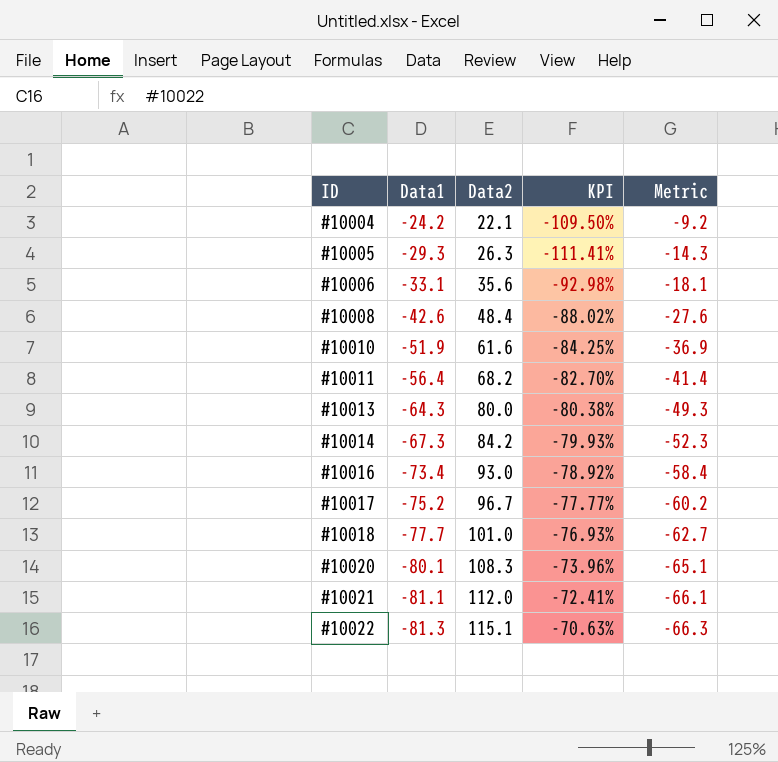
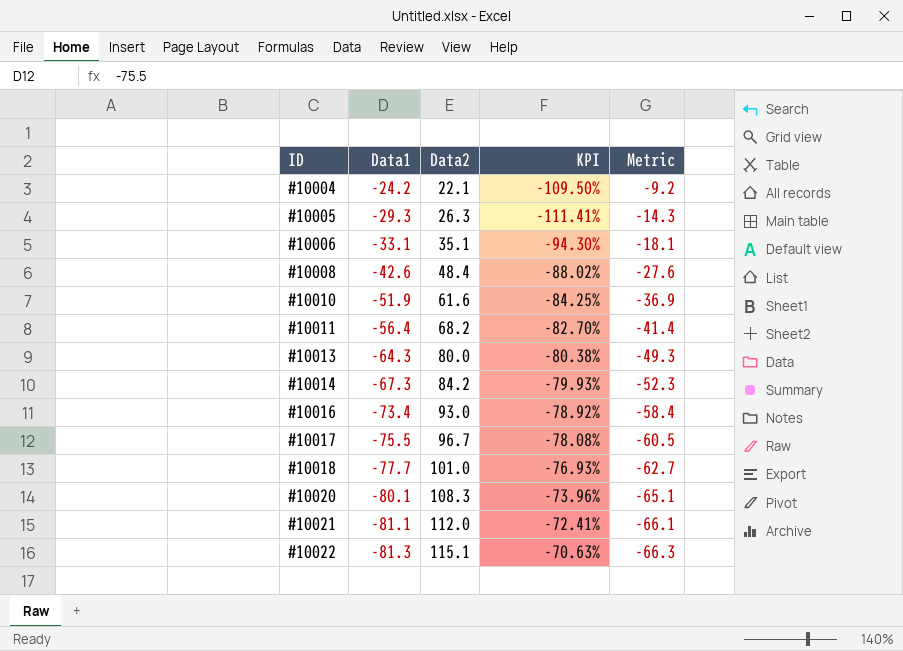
#10006 | Data2: 35.6 -> 35.1
#10006 | KPI: -92.98% -> -94.30%
#10017 | Data1: -75.2 -> -75.5
#10017 | KPI: -77.77% -> -78.08%
#10017 | Metric: -60.2 -> -60.5

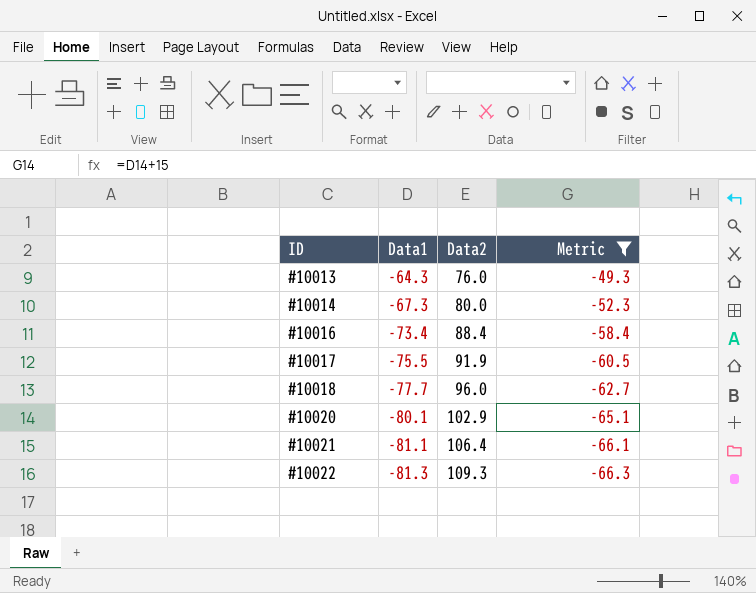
filter: none -> Metric <= -49.3
column KPI | formula: [Data1] / [Data2] -> none
#10013 | Data2: 80.0 -> 76.0
#10014 | Data2: 84.2 -> 80.0
#10016 | Data2: 93.0 -> 88.4
#10017 | Data2: 96.7 -> 91.9
#10018 | Data2: 101.0 -> 96.0
#10020 | Data2: 108.3 -> 102.9
#10021 | Data2: 112.0 -> 106.4
#10022 | Data2: 115.1 -> 109.3

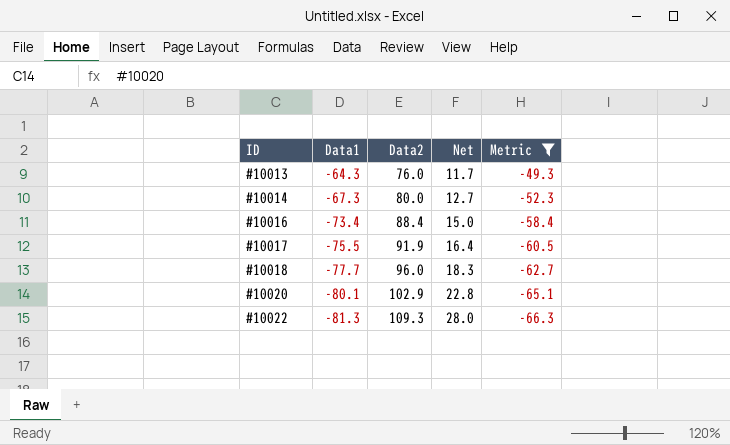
column Net | formula: none -> [Data1] + [Data2]
row #10021: -81.1 | 106.4 | -66.1 -> none

